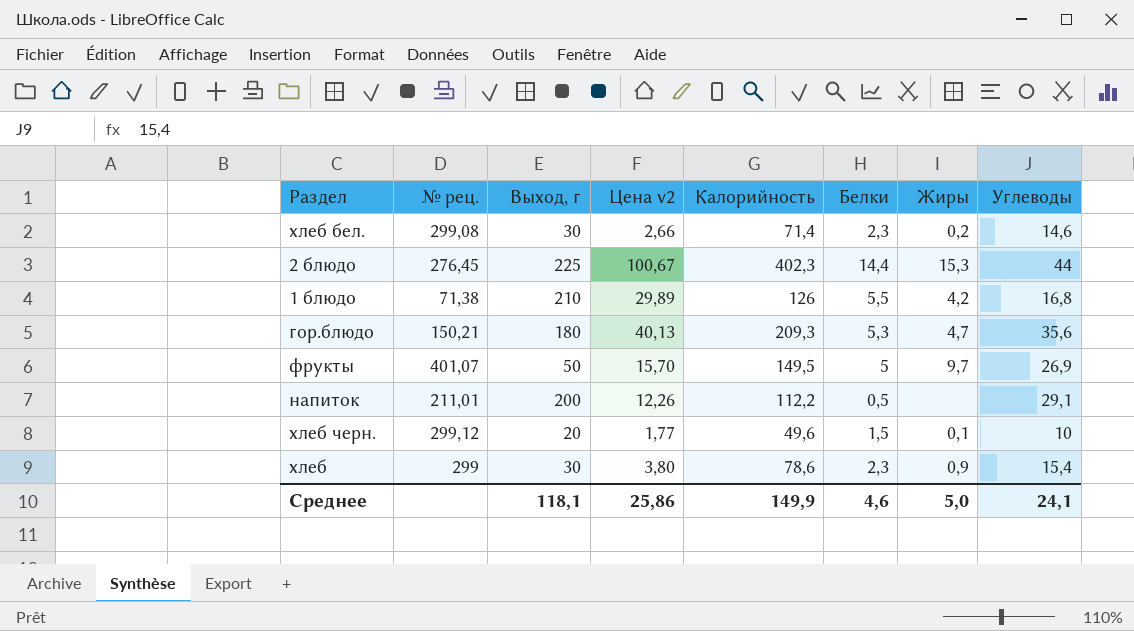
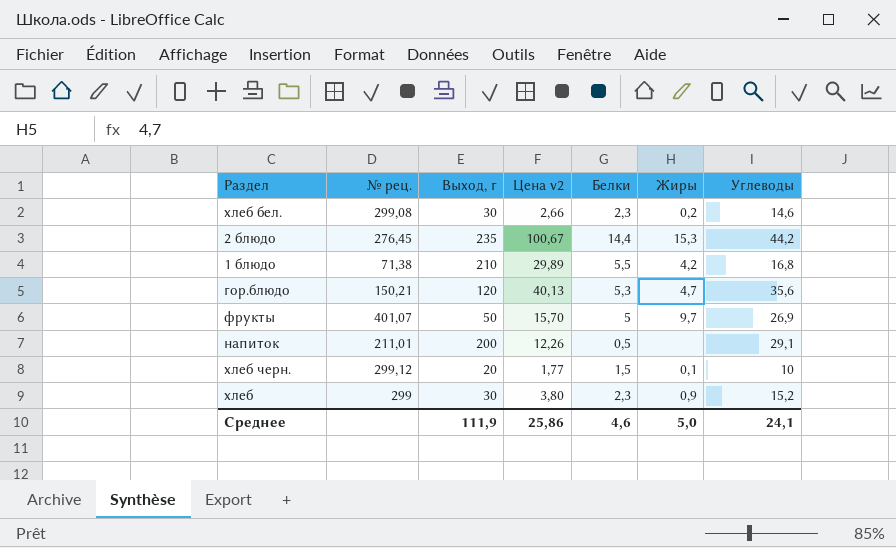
column Калорийность | position: 5 -> none
2 блюдо | Выход, г: 225 -> 235
2 блюдо | Углеводы: 44 -> 44,2
гор.блюдо | Выход, г: 180 -> 120
хлеб | Углеводы: 15,4 -> 15,2
Среднее | Выход, г: 118,1 -> 111,9

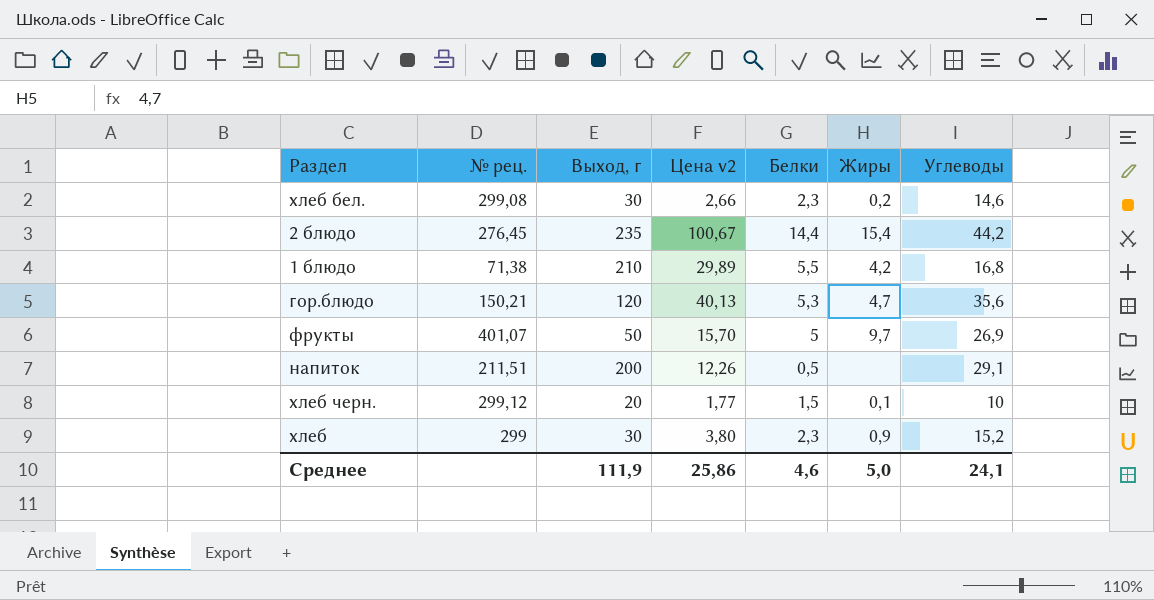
2 блюдо | Жиры: 15,3 -> 15,4
напиток | № рец.: 211,01 -> 211,51

